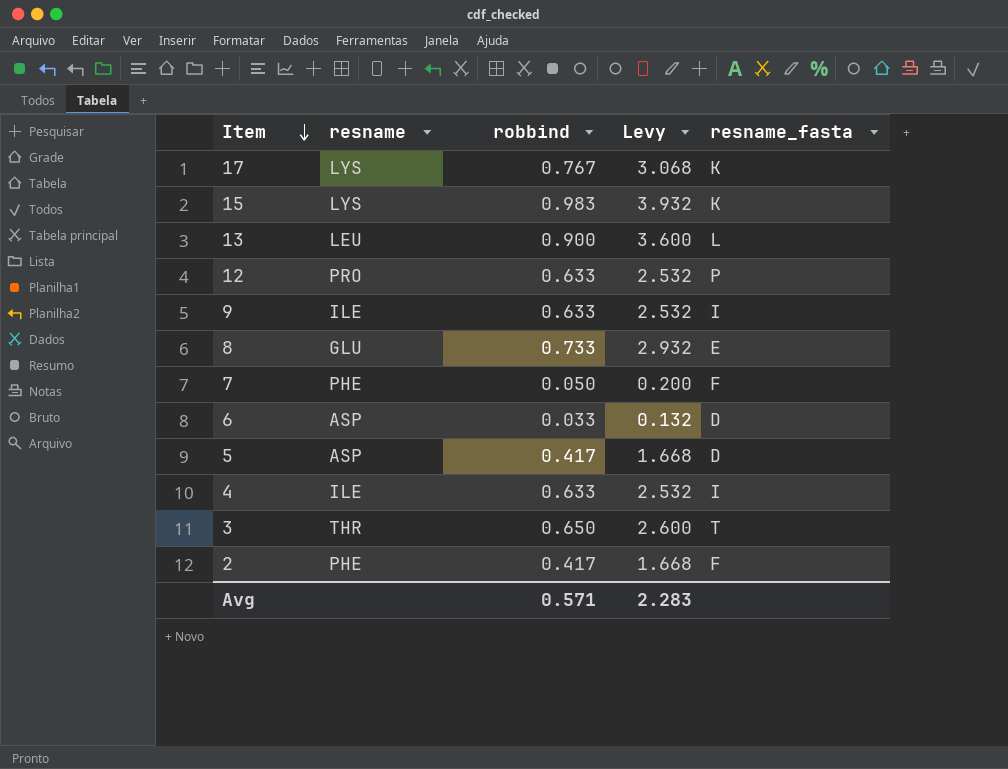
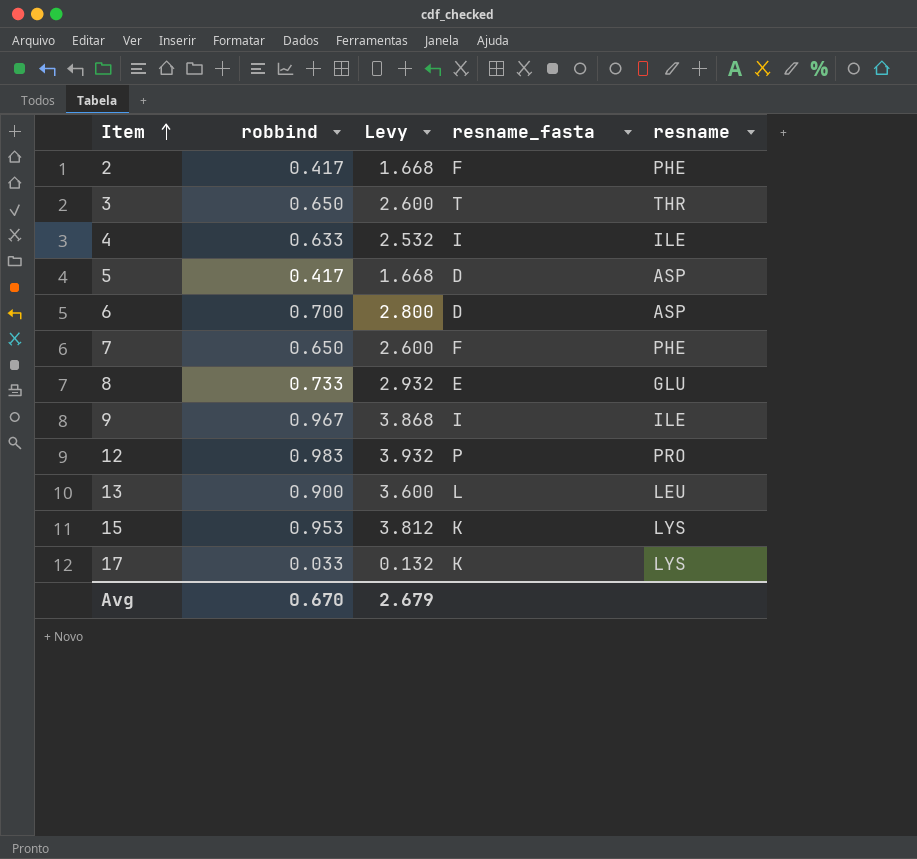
row order: Item descending -> Item ascending
column resname | position: 2 -> 5
6 | robbind: 0.033 -> 0.700
6 | Levy: 0.132 -> 2.800
7 | robbind: 0.050 -> 0.650
7 | Levy: 0.200 -> 2.600
9 | robbind: 0.633 -> 0.967
9 | Levy: 2.532 -> 3.868
12 | robbind: 0.633 -> 0.983
12 | Levy: 2.532 -> 3.932
15 | robbind: 0.983 -> 0.953
15 | Levy: 3.932 -> 3.812
17 | robbind: 0.767 -> 0.033
17 | Levy: 3.068 -> 0.132
Avg | robbind: 0.571 -> 0.670
Avg | Levy: 2.283 -> 2.679

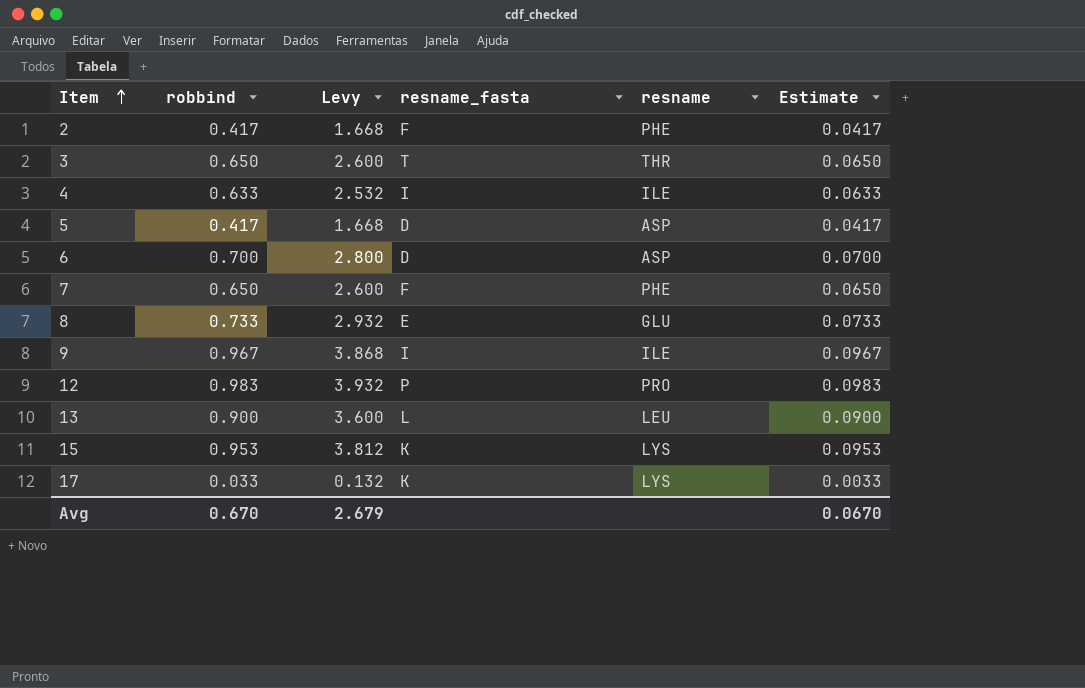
column Estimate | formula: none -> [robbind] * 0.1

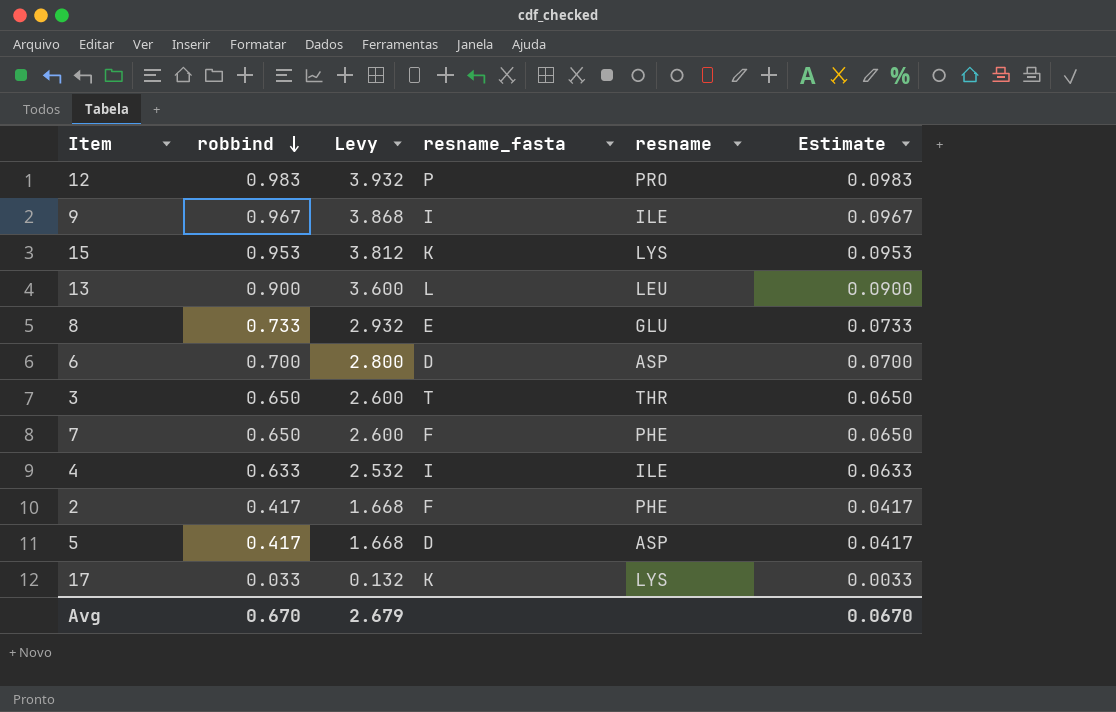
row order: Item ascending -> robbind descending

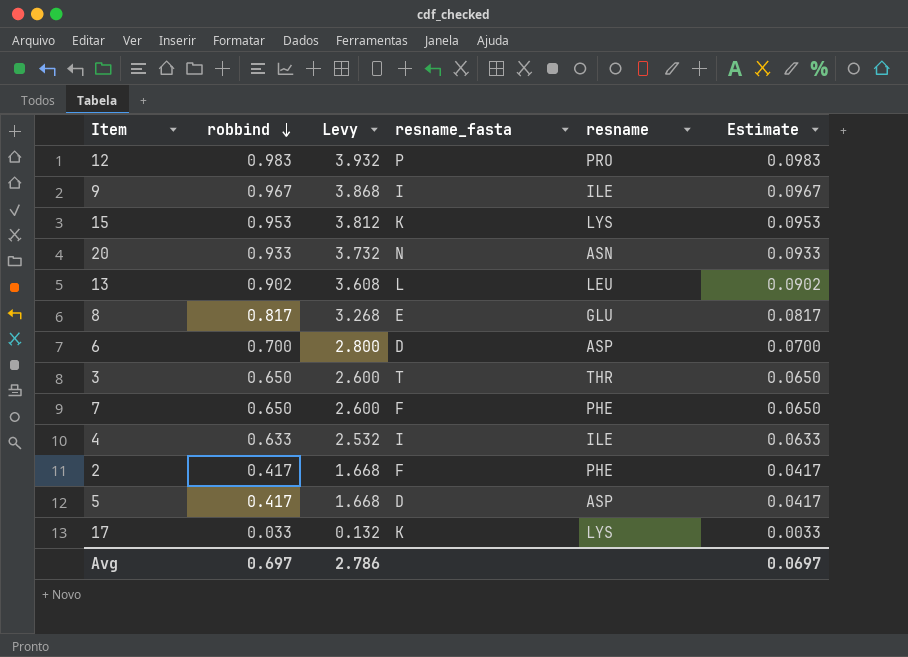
row 20: none -> 0.933 | 3.732 | N | ASN | 0.0933
13 | robbind: 0.900 -> 0.902
13 | Levy: 3.600 -> 3.608
13 | Estimate: 0.0900 -> 0.0902
8 | robbind: 0.733 -> 0.817
8 | Levy: 2.932 -> 3.268
8 | Estimate: 0.0733 -> 0.0817
Avg | robbind: 0.670 -> 0.697
Avg | Levy: 2.679 -> 2.786
Avg | Estimate: 0.0670 -> 0.0697

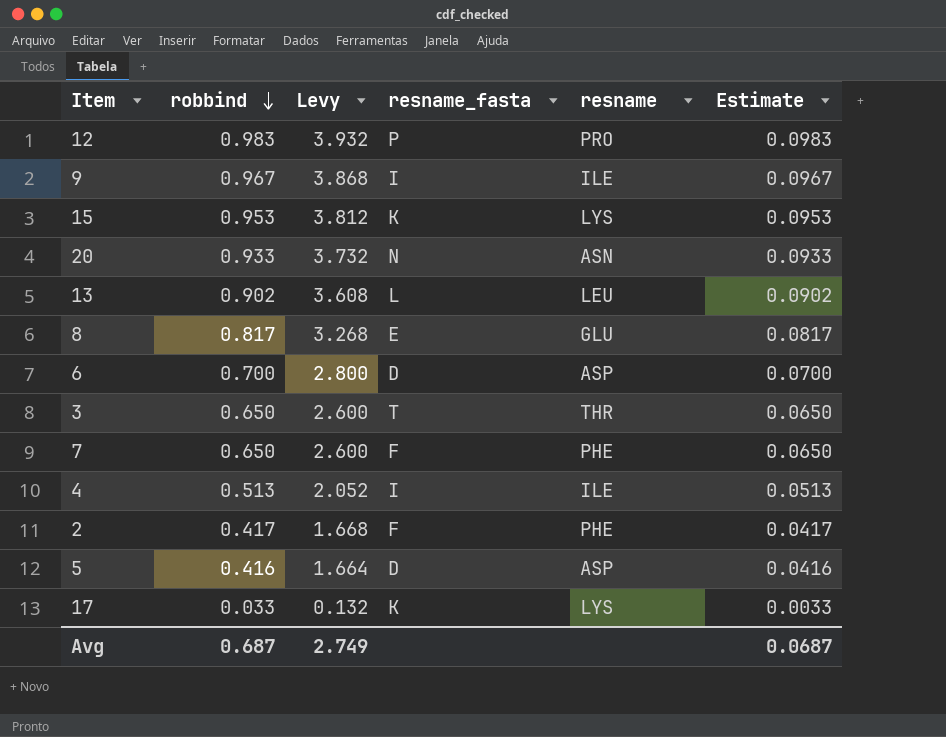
4 | robbind: 0.633 -> 0.513
4 | Levy: 2.532 -> 2.052
4 | Estimate: 0.0633 -> 0.0513
5 | robbind: 0.417 -> 0.416
5 | Levy: 1.668 -> 1.664
5 | Estimate: 0.0417 -> 0.0416
Avg | robbind: 0.697 -> 0.687
Avg | Levy: 2.786 -> 2.749
Avg | Estimate: 0.0697 -> 0.0687

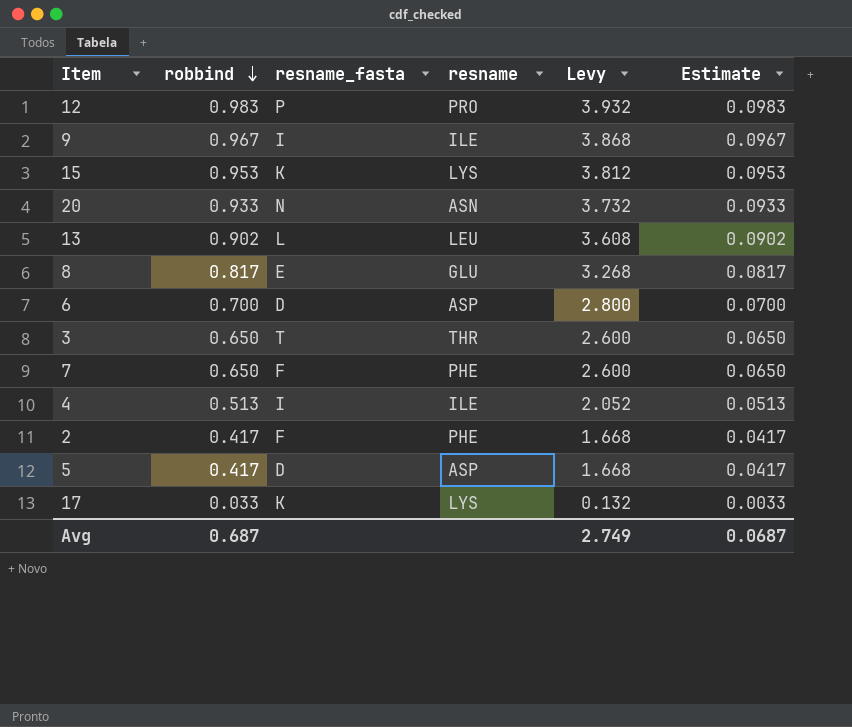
column Levy | position: 3 -> 5
5 | robbind: 0.416 -> 0.417
5 | Levy: 1.664 -> 1.668
5 | Estimate: 0.0416 -> 0.0417

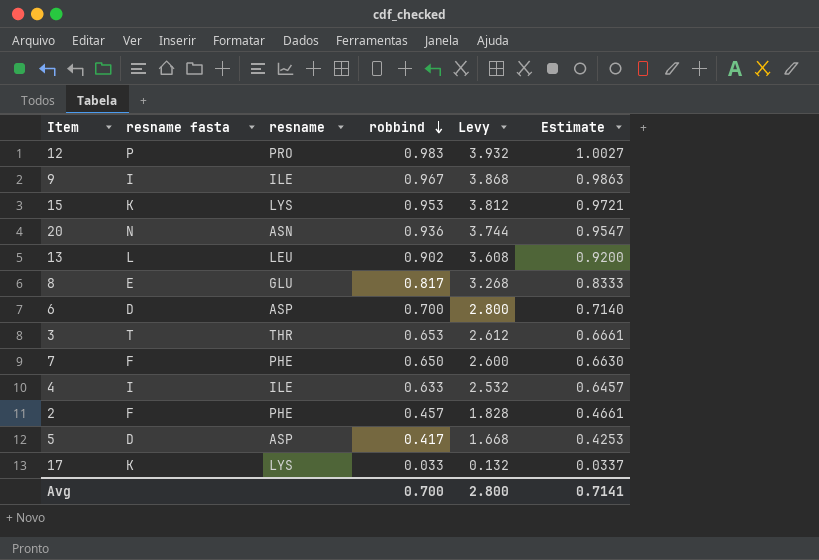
column name: resname_fasta -> resname fasta
column robbind | position: 2 -> 4
column Estimate | formula: [robbind] * 0.1 -> [robbind] * 1.02
20 | robbind: 0.933 -> 0.936
20 | Levy: 3.732 -> 3.744
3 | robbind: 0.650 -> 0.653
3 | Levy: 2.600 -> 2.612
4 | robbind: 0.513 -> 0.633
4 | Levy: 2.052 -> 2.532
2 | robbind: 0.417 -> 0.457
2 | Levy: 1.668 -> 1.828
Avg | robbind: 0.687 -> 0.700
Avg | Levy: 2.749 -> 2.800
Avg | Estimate: 0.0687 -> 0.7141

